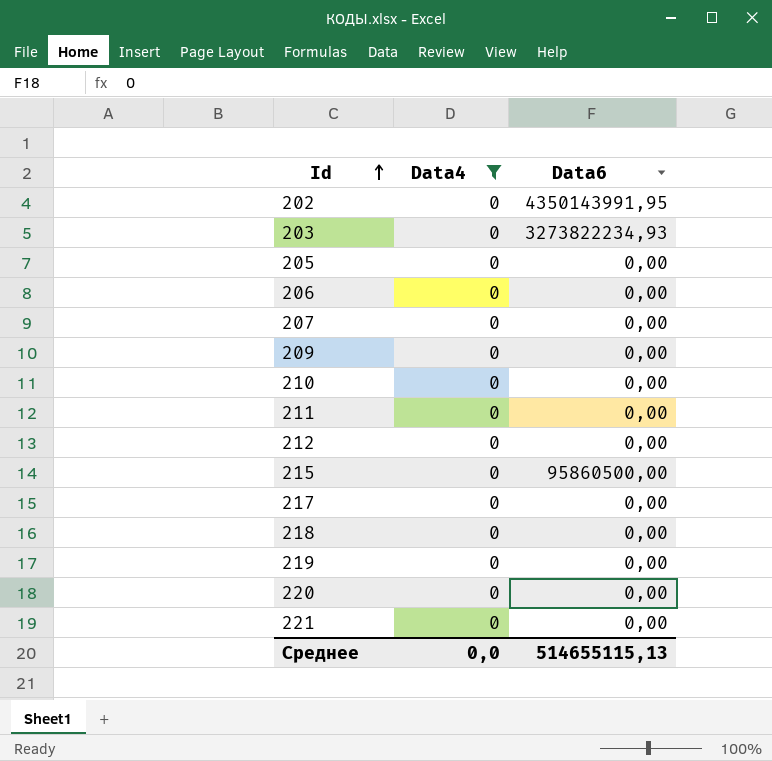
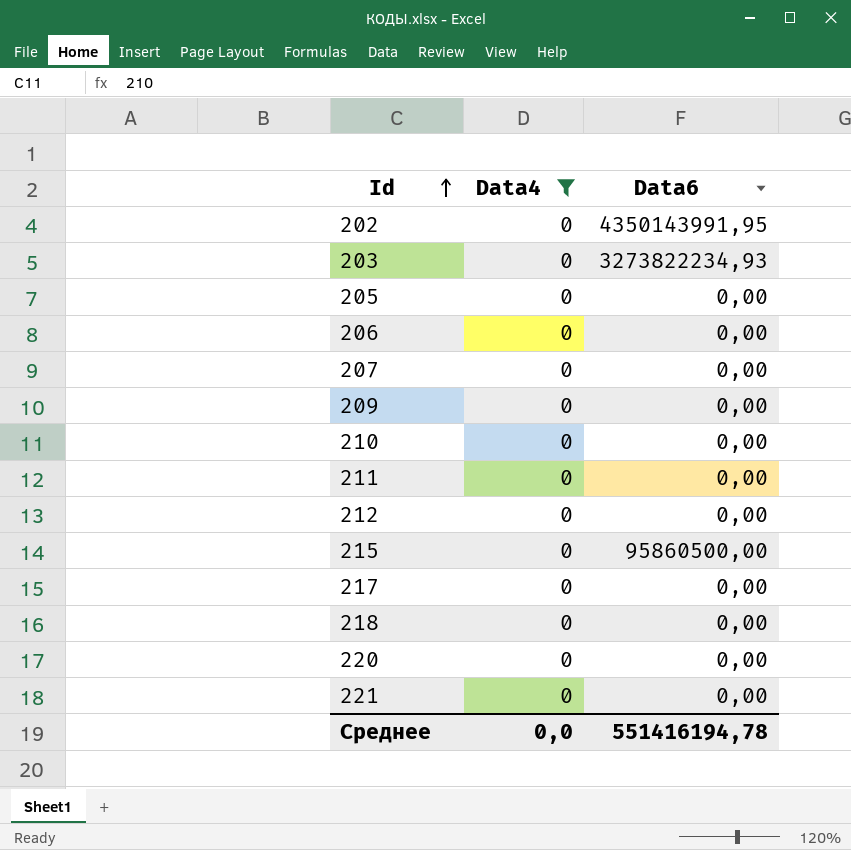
row 219: 0 | 0,00 -> none
Среднее | Data6: 514655115,13 -> 551416194,78

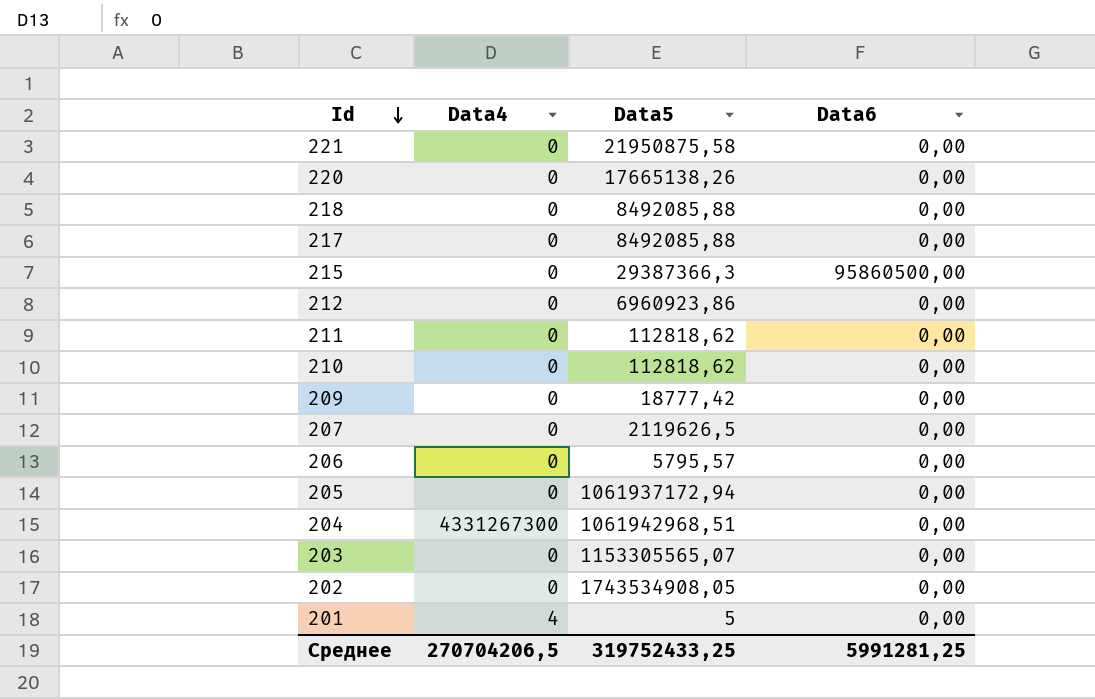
filter: Data4 = 0 -> none
row order: Id ascending -> Id descending
column Data5 | position: none -> 3
203 | Data6: 3273822234,93 -> 0,00
202 | Data6: 4350143991,95 -> 0,00
Среднее | Data4: 0,0 -> 270704206,5
Среднее | Data6: 551416194,78 -> 5991281,25

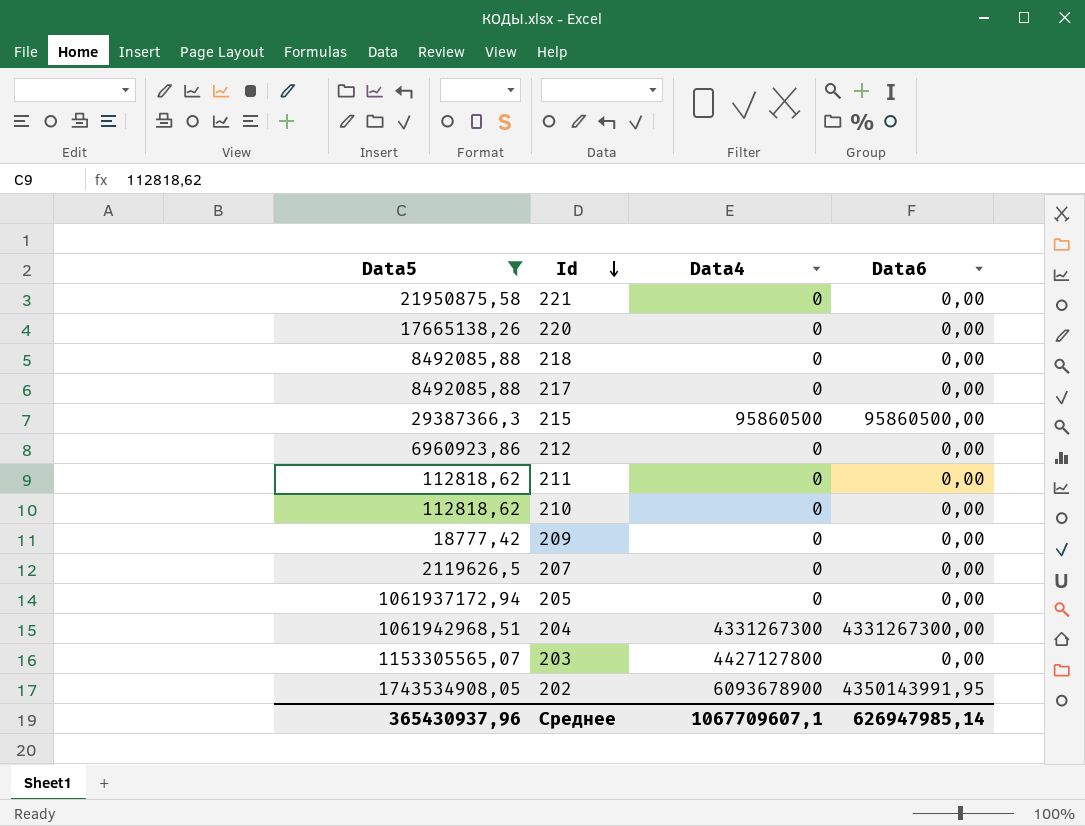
filter: none -> Data5 >= 18777,42
column Data5 | position: 3 -> 1
215 | Data4: 0 -> 95860500
204 | Data6: 0,00 -> 4331267300,00
203 | Data4: 0 -> 4427127800
202 | Data4: 0 -> 6093678900
202 | Data6: 0,00 -> 4350143991,95
Среднее | Data5: 319752433,25 -> 365430937,96
Среднее | Data4: 270704206,5 -> 1067709607,1
Среднее | Data6: 5991281,25 -> 626947985,14

